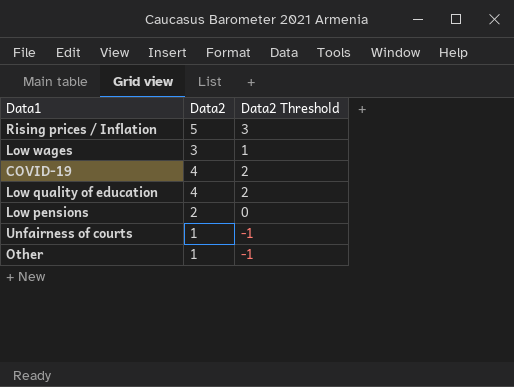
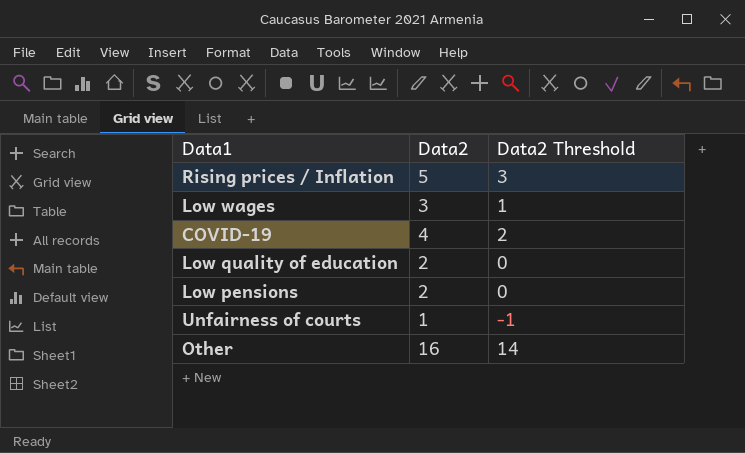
Low quality of education | Data2: 4 -> 2
Low quality of education | Data2 Threshold: 2 -> 0
Other | Data2: 1 -> 16
Other | Data2 Threshold: -1 -> 14

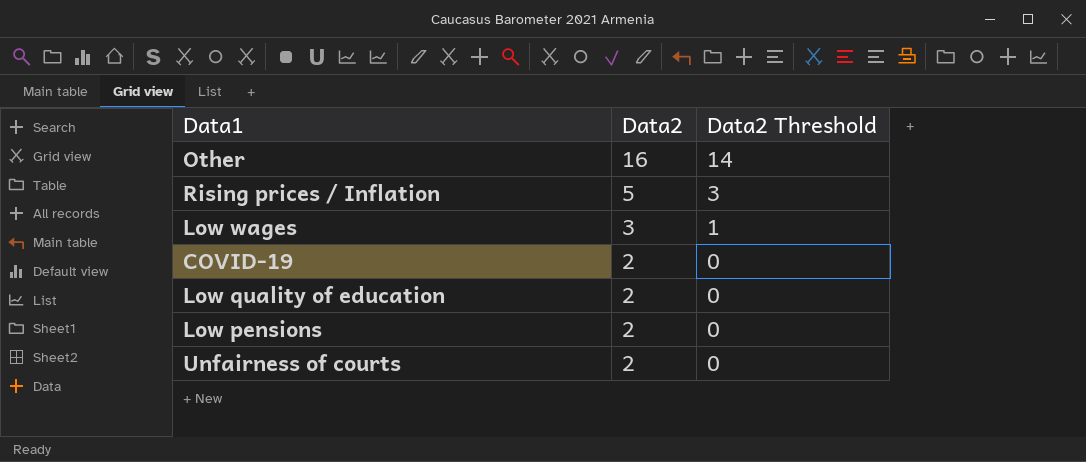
row order: none -> Data2 descending
COVID-19 | Data2: 4 -> 2
COVID-19 | Data2 Threshold: 2 -> 0
Unfairness of courts | Data2: 1 -> 2
Unfairness of courts | Data2 Threshold: -1 -> 0

